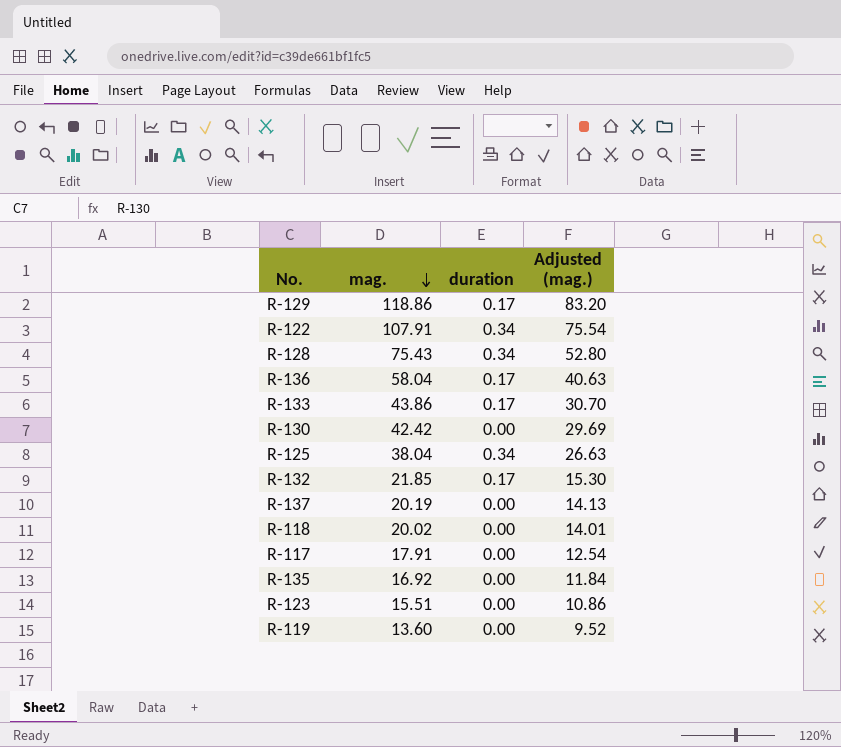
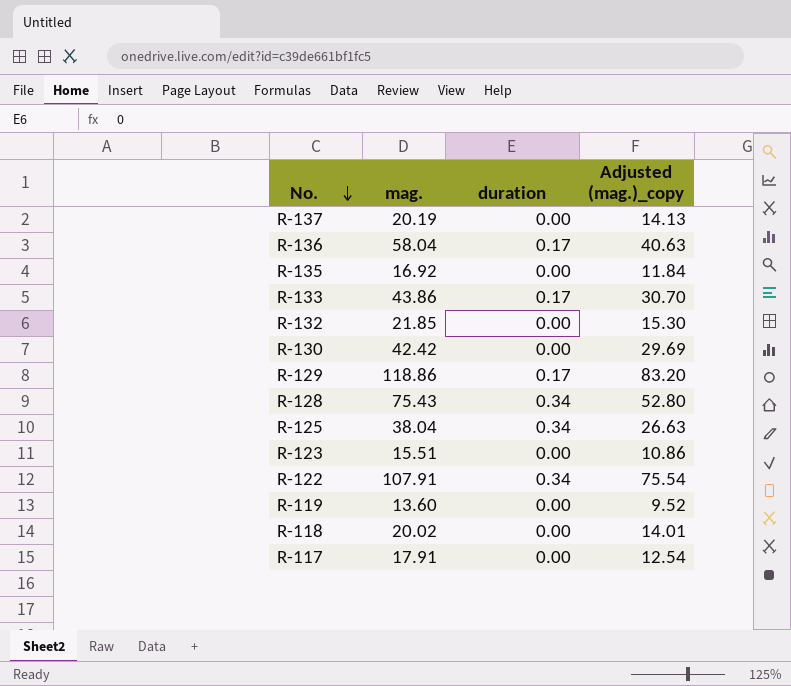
row order: mag. descending -> No. descending
column name: Adjusted (mag.) -> Adjusted (mag.)_copy
R-132 | duration: 0.17 -> 0.00

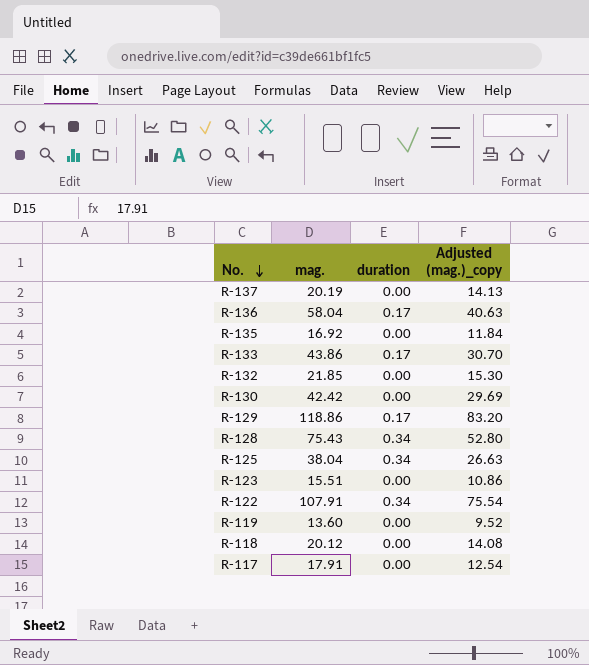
R-118 | mag.: 20.02 -> 20.12
R-118 | Adjusted (mag.)_copy: 14.01 -> 14.08

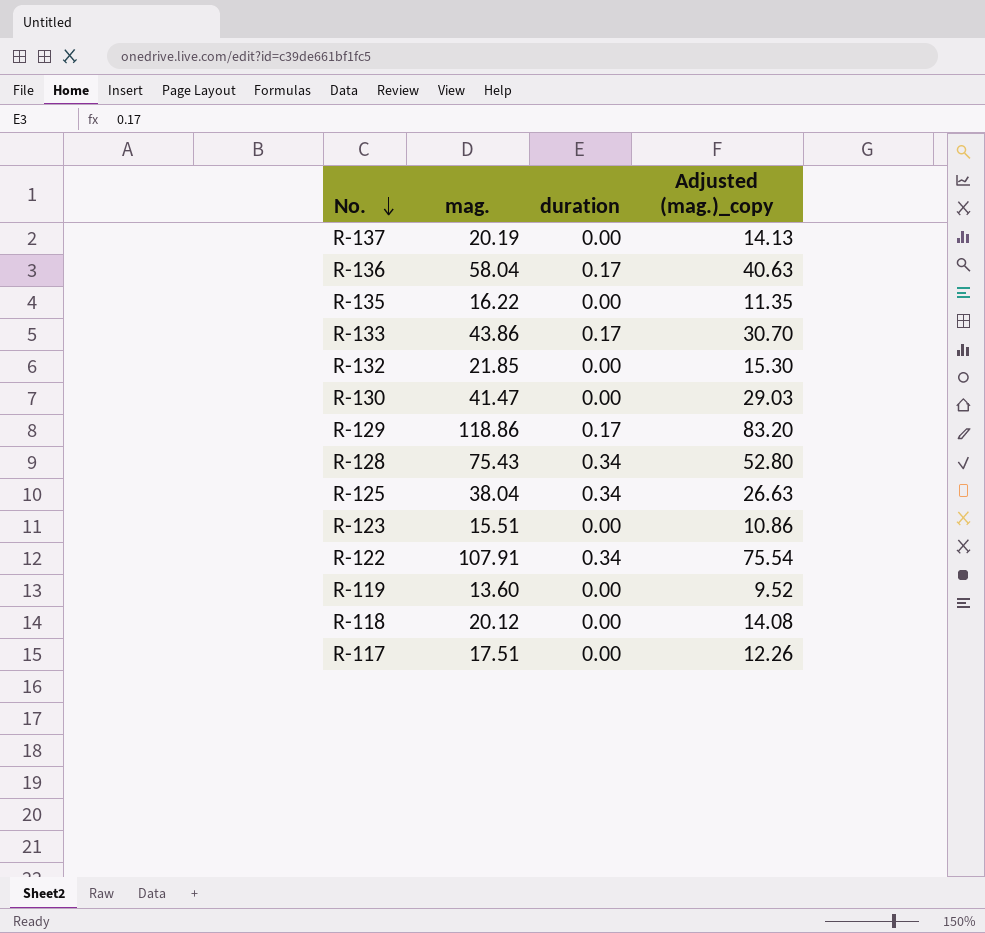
R-135 | mag.: 16.92 -> 16.22
R-135 | Adjusted (mag.)_copy: 11.84 -> 11.35
R-130 | mag.: 42.42 -> 41.47
R-130 | Adjusted (mag.)_copy: 29.69 -> 29.03
R-117 | mag.: 17.91 -> 17.51
R-117 | Adjusted (mag.)_copy: 12.54 -> 12.26

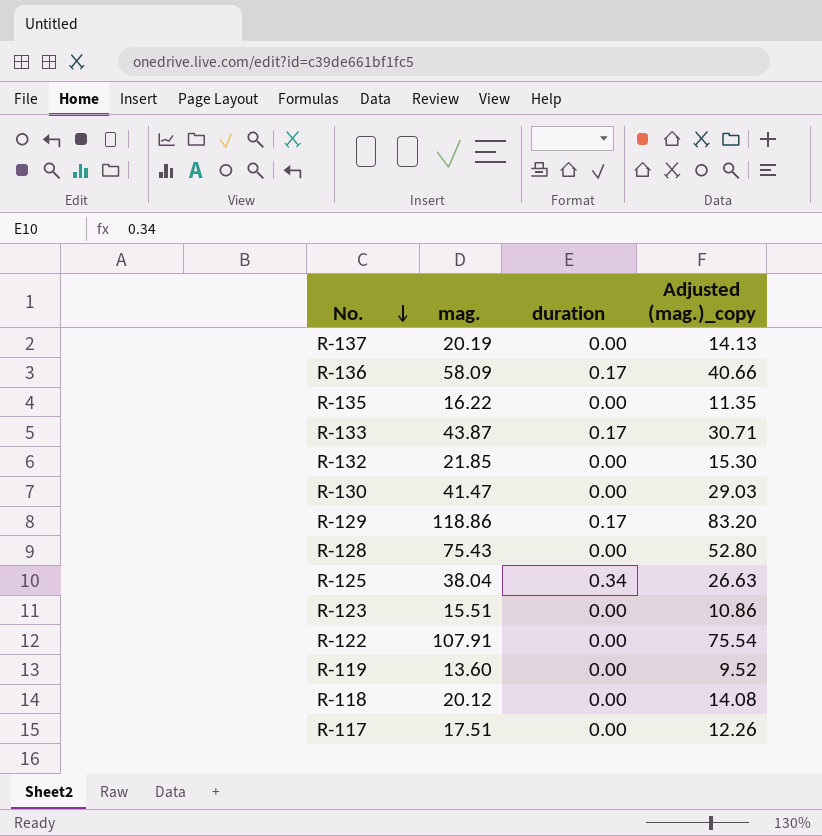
R-136 | mag.: 58.04 -> 58.09
R-136 | Adjusted (mag.)_copy: 40.63 -> 40.66
R-133 | mag.: 43.86 -> 43.87
R-133 | Adjusted (mag.)_copy: 30.70 -> 30.71
R-128 | duration: 0.34 -> 0.00
R-122 | duration: 0.34 -> 0.00

